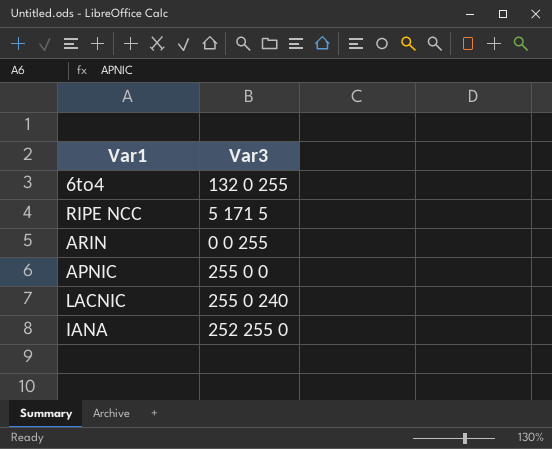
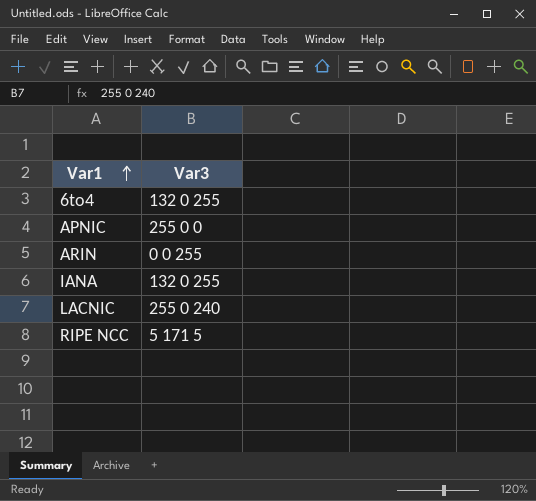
row order: none -> Var1 ascending
IANA | Var3: 252 255 0 -> 132 0 255

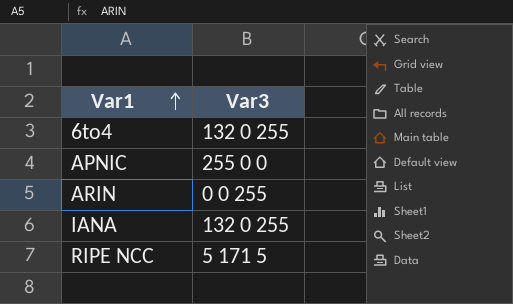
row LACNIC: 255 0 240 -> none

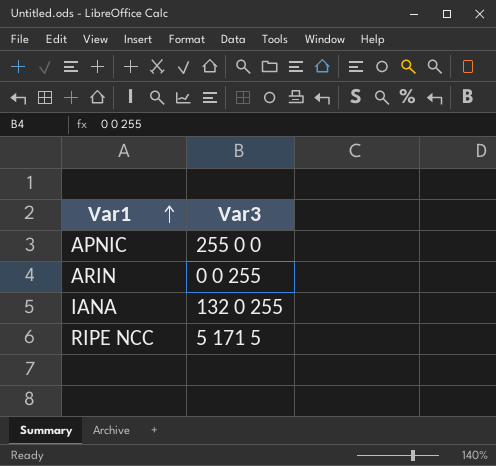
row 6to4: 132 0 255 -> none

